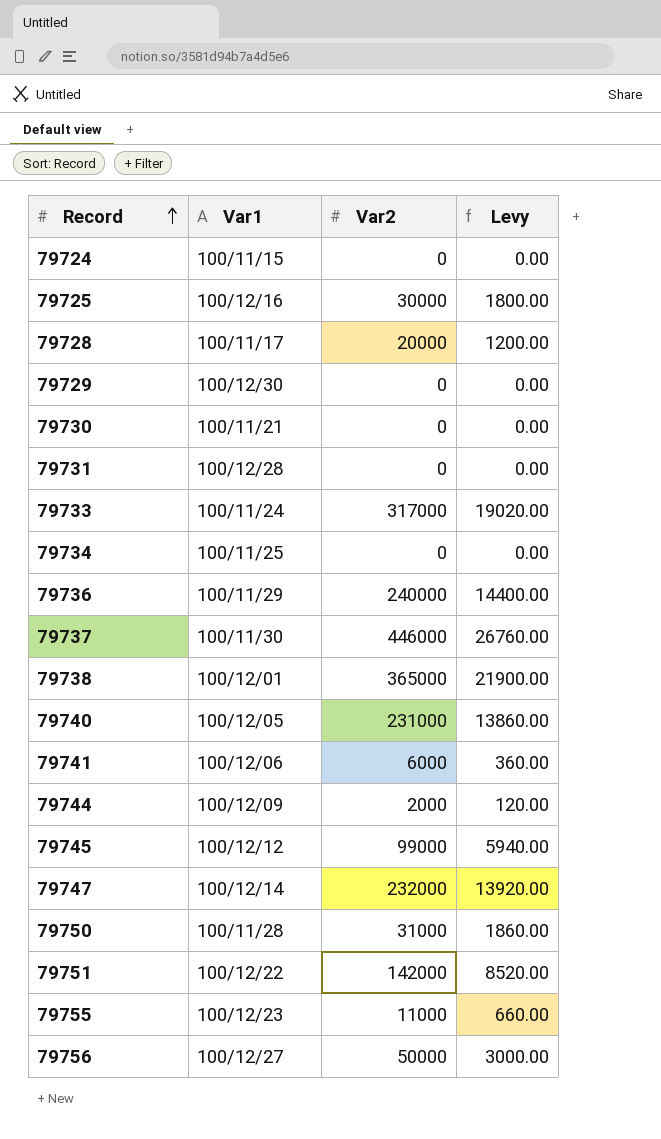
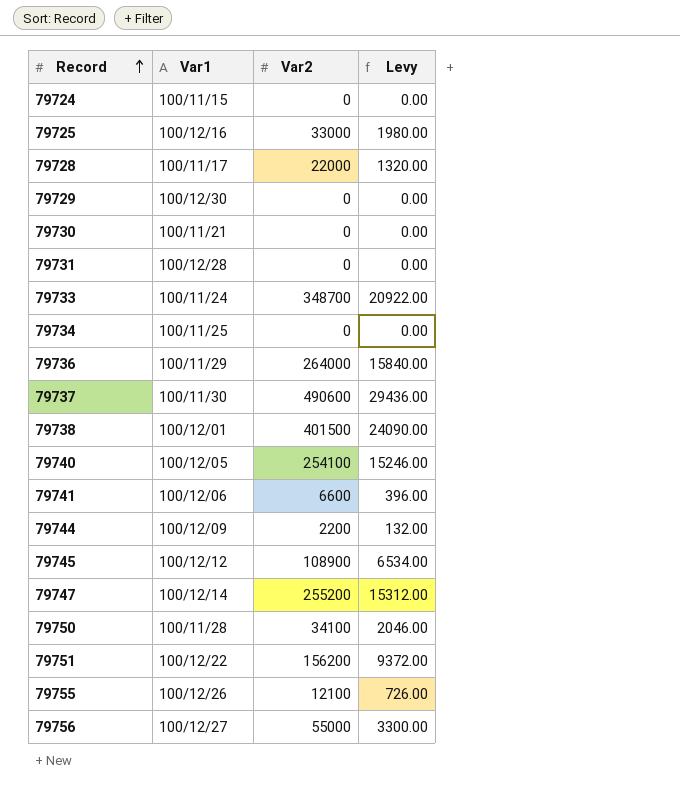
79725 | Var2: 30000 -> 33000
79725 | Levy: 1800.00 -> 1980.00
79728 | Var2: 20000 -> 22000
79728 | Levy: 1200.00 -> 1320.00
79733 | Var2: 317000 -> 348700
79733 | Levy: 19020.00 -> 20922.00
79736 | Var2: 240000 -> 264000
79736 | Levy: 14400.00 -> 15840.00
79737 | Var2: 446000 -> 490600
79737 | Levy: 26760.00 -> 29436.00
79738 | Var2: 365000 -> 401500
79738 | Levy: 21900.00 -> 24090.00
79740 | Var2: 231000 -> 254100
79740 | Levy: 13860.00 -> 15246.00
79741 | Var2: 6000 -> 6600
79741 | Levy: 360.00 -> 396.00
79744 | Var2: 2000 -> 2200
79744 | Levy: 120.00 -> 132.00
79745 | Var2: 99000 -> 108900
79745 | Levy: 5940.00 -> 6534.00
79747 | Var2: 232000 -> 255200
79747 | Levy: 13920.00 -> 15312.00
79750 | Var2: 31000 -> 34100
79750 | Levy: 1860.00 -> 2046.00
79751 | Var2: 142000 -> 156200
79751 | Levy: 8520.00 -> 9372.00
79755 | Var1: 100/12/23 -> 100/12/26
79755 | Var2: 11000 -> 12100
79755 | Levy: 660.00 -> 726.00
79756 | Var2: 50000 -> 55000
79756 | Levy: 3000.00 -> 3300.00

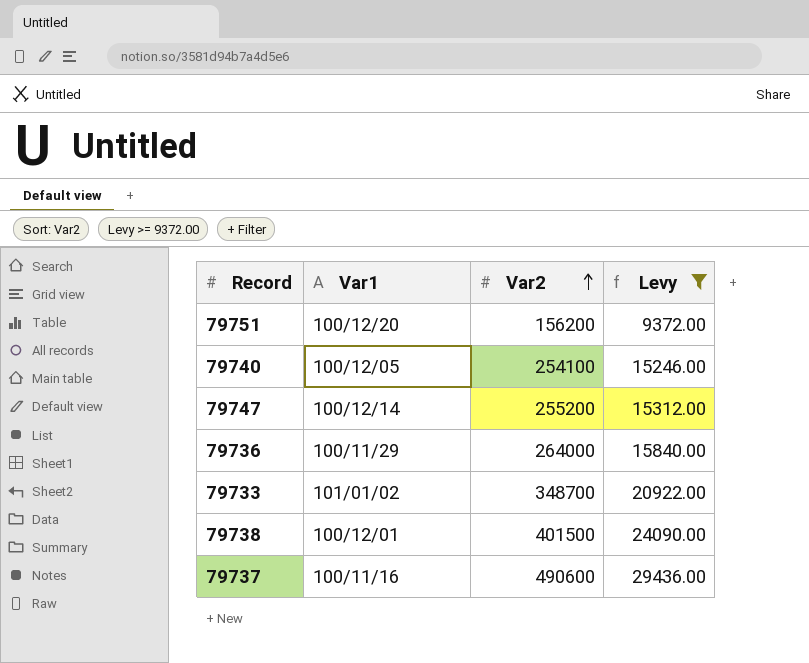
filter: none -> Levy >= 9372.00
row order: Record ascending -> Var2 ascending
79751 | Var1: 100/12/22 -> 100/12/20
79733 | Var1: 100/11/24 -> 101/01/02
79737 | Var1: 100/11/30 -> 100/11/16

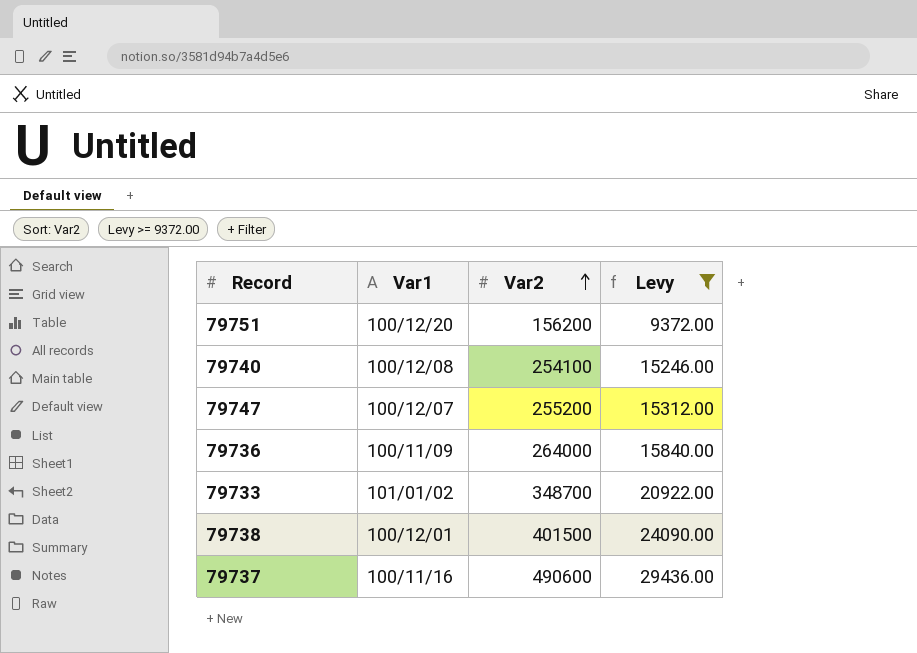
79740 | Var1: 100/12/05 -> 100/12/08
79747 | Var1: 100/12/14 -> 100/12/07
79736 | Var1: 100/11/29 -> 100/11/09

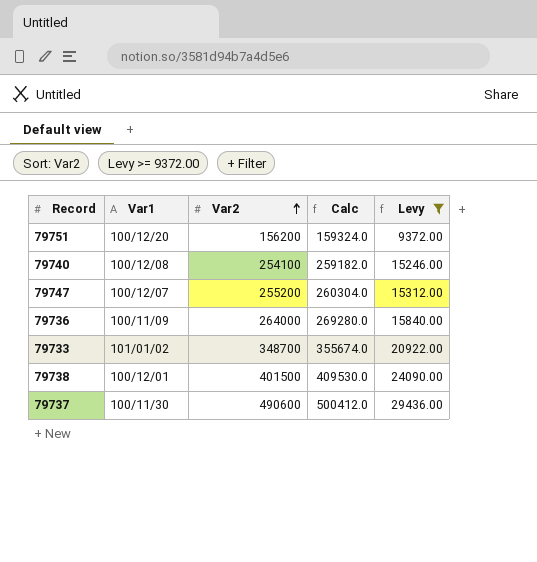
column Calc | formula: none -> [Var2] * 1.02
79737 | Var1: 100/11/16 -> 100/11/30

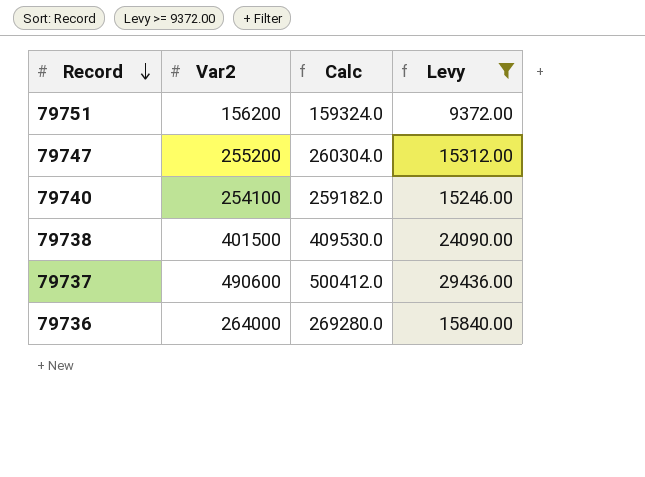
row order: Var2 ascending -> Record descending
column Var1 | position: 2 -> none
row 79733: 101/01/02 | 348700 | 355674.0 | 20922.00 -> none

